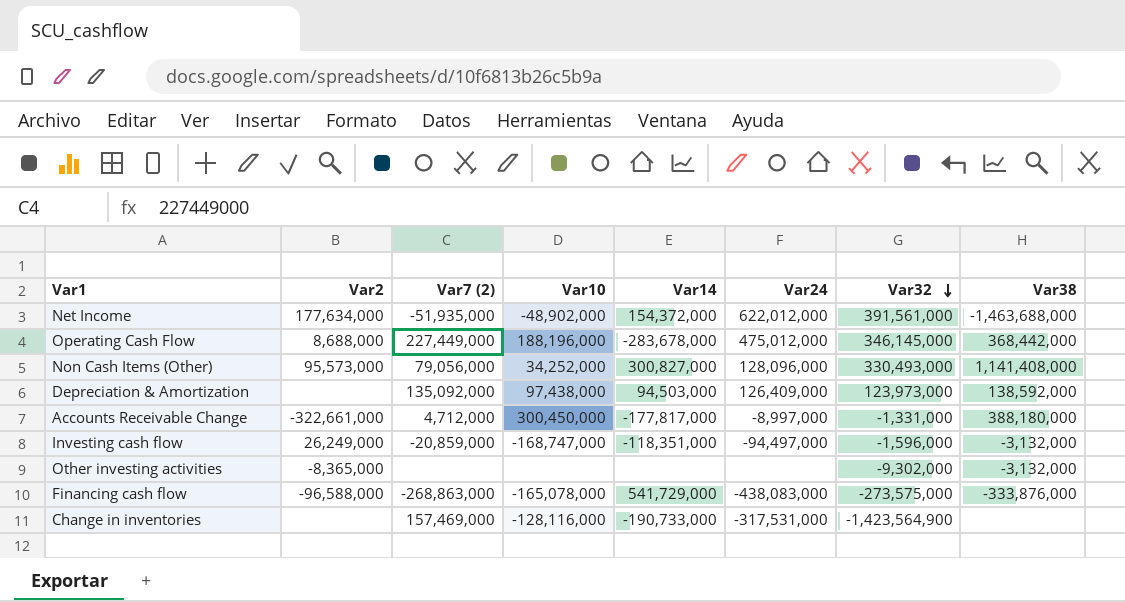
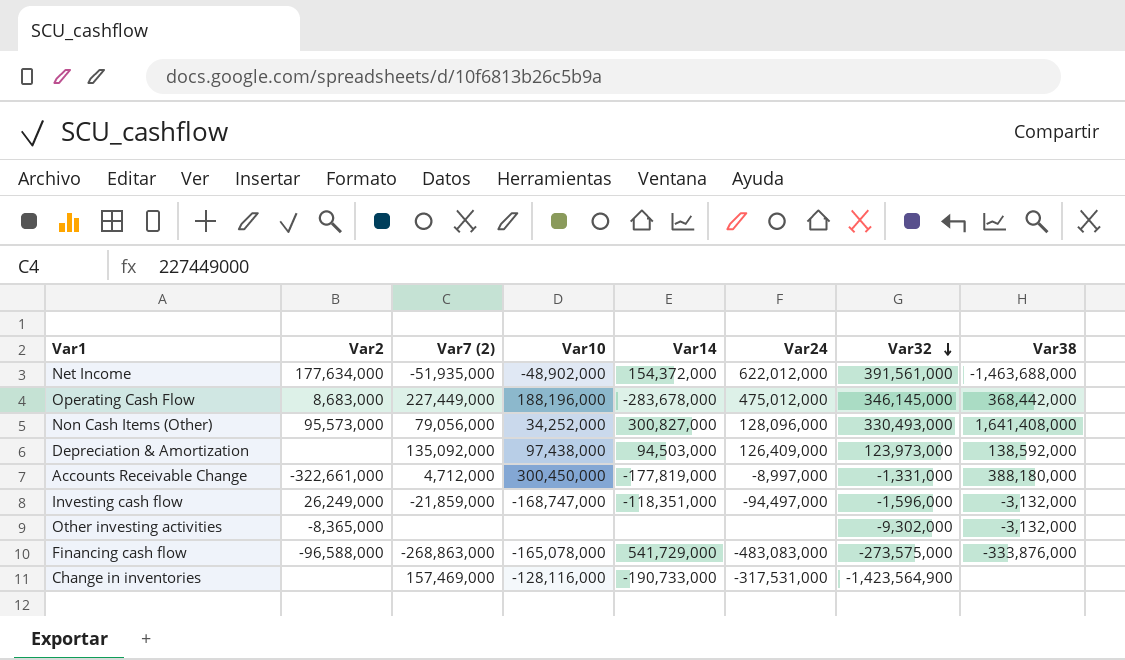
Operating Cash Flow | Var2: 8,688,000 -> 8,683,000
Non Cash Items (Other) | Var38: 1,141,408,000 -> 1,641,408,000
Accounts Receivable Change | Var14: -177,817,000 -> -177,819,000
Investing cash flow | Var7 (2): -20,859,000 -> -21,859,000
Financing cash flow | Var24: -438,083,000 -> -483,083,000

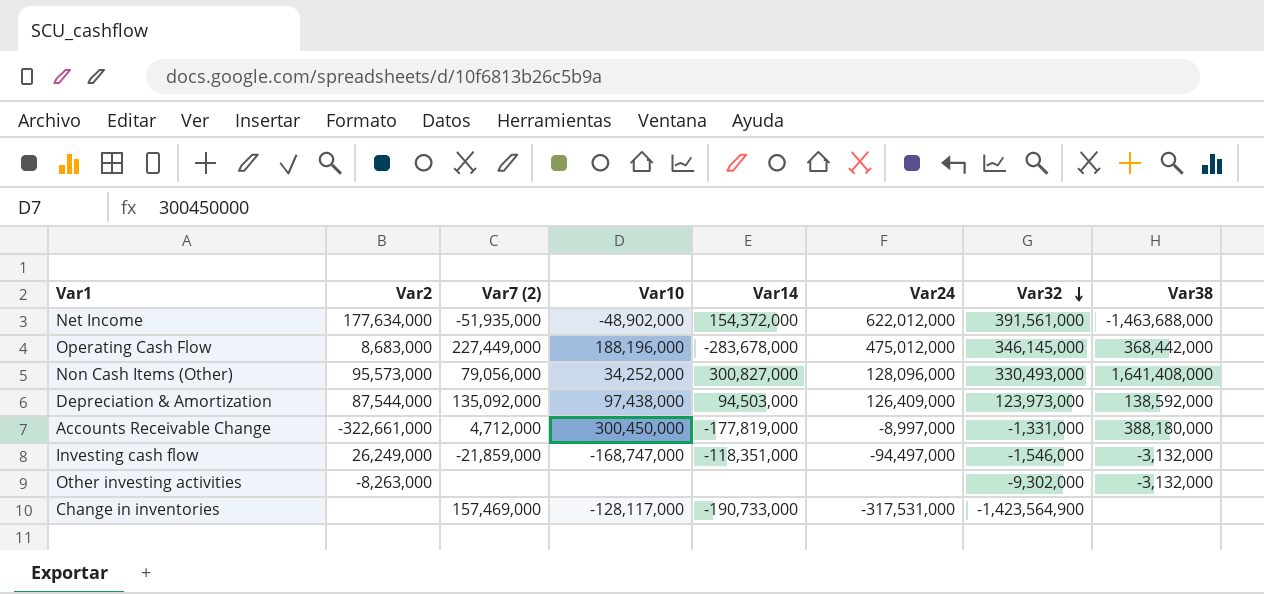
row Financing cash flow: -96,588,000 | -268,863,000 | -165,078,000 | 541,729,000 | -483,083,000 | -273,575,000 | -333,876,000 -> none
Depreciation & Amortization | Var2: none -> 87,544,000
Investing cash flow | Var32: -1,596,000 -> -1,546,000
Other investing activities | Var2: -8,365,000 -> -8,263,000
Change in inventories | Var10: -128,116,000 -> -128,117,000

